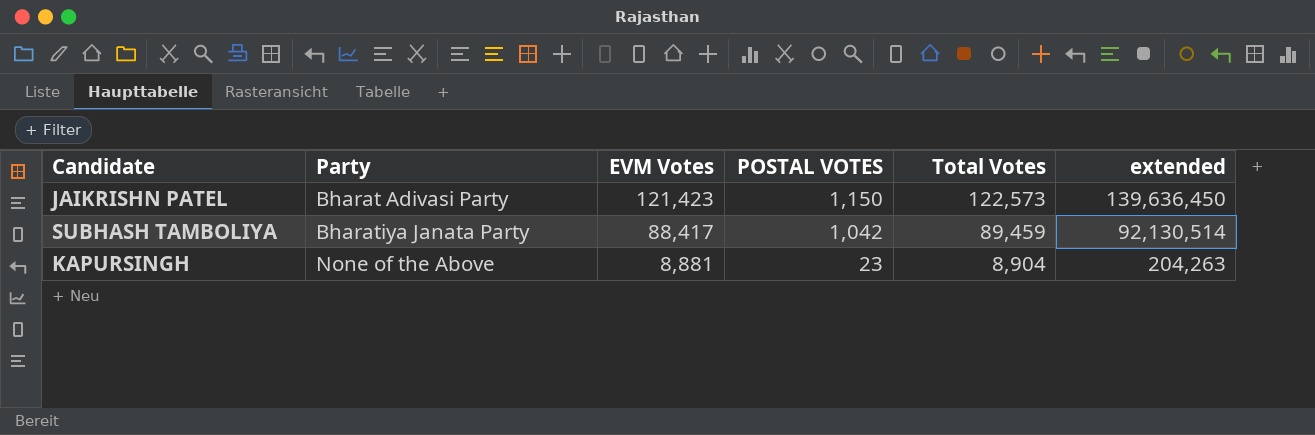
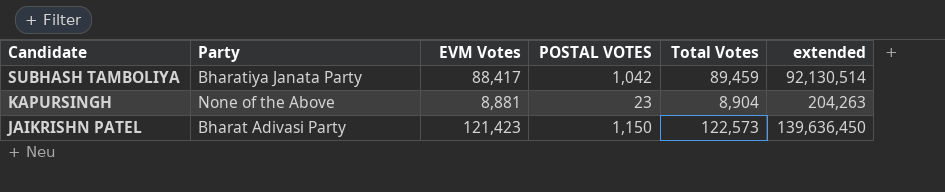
row order: Party ascending -> Candidate descending

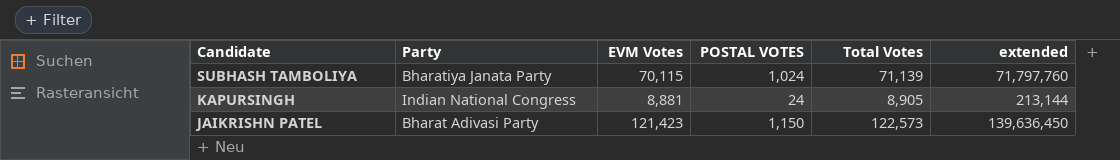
SUBHASH TAMBOLIYA | EVM Votes: 88,417 -> 70,115
SUBHASH TAMBOLIYA | POSTAL VOTES: 1,042 -> 1,024
SUBHASH TAMBOLIYA | Total Votes: 89,459 -> 71,139
SUBHASH TAMBOLIYA | extended: 92,130,514 -> 71,797,760
KAPURSINGH | Party: None of the Above -> Indian National Congress
KAPURSINGH | POSTAL VOTES: 23 -> 24
KAPURSINGH | Total Votes: 8,904 -> 8,905
KAPURSINGH | extended: 204,263 -> 213,144

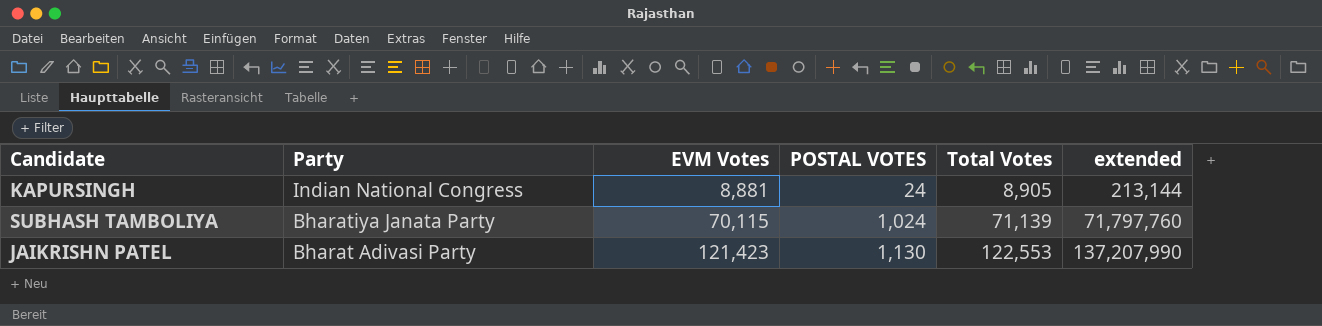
row order: Candidate descending -> Party descending
JAIKRISHN PATEL | POSTAL VOTES: 1,150 -> 1,130
JAIKRISHN PATEL | Total Votes: 122,573 -> 122,553
JAIKRISHN PATEL | extended: 139,636,450 -> 137,207,990

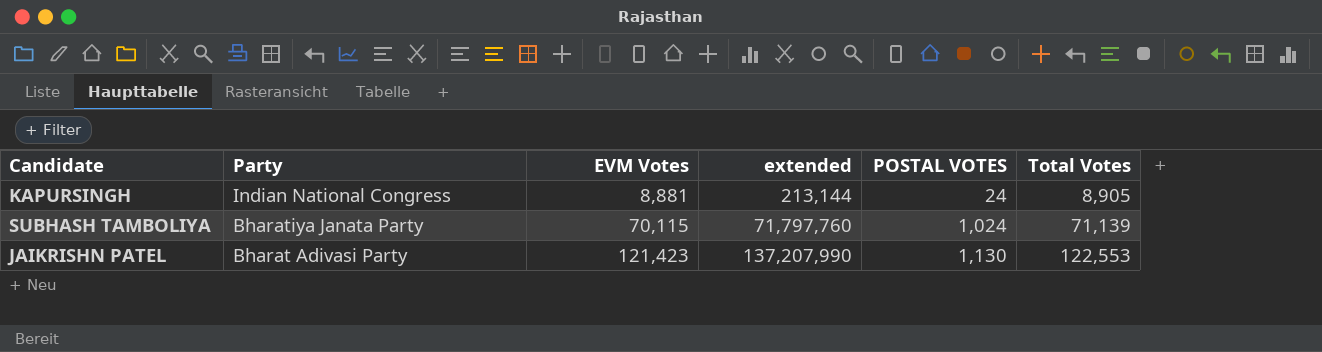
column extended | position: 6 -> 4

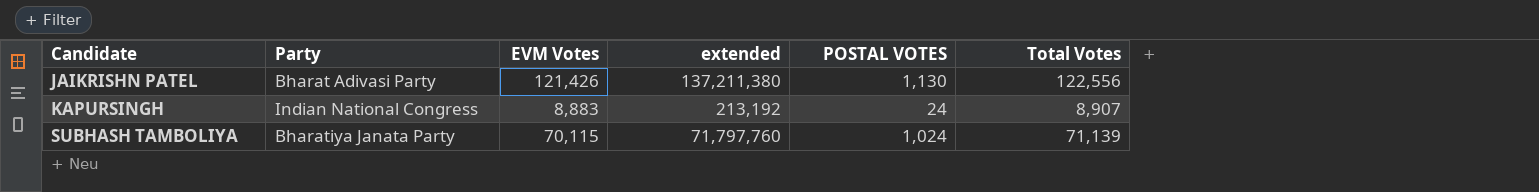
row order: Party descending -> Candidate ascending
JAIKRISHN PATEL | EVM Votes: 121,423 -> 121,426
JAIKRISHN PATEL | extended: 137,207,990 -> 137,211,380
JAIKRISHN PATEL | Total Votes: 122,553 -> 122,556
KAPURSINGH | EVM Votes: 8,881 -> 8,883
KAPURSINGH | extended: 213,144 -> 213,192
KAPURSINGH | Total Votes: 8,905 -> 8,907

